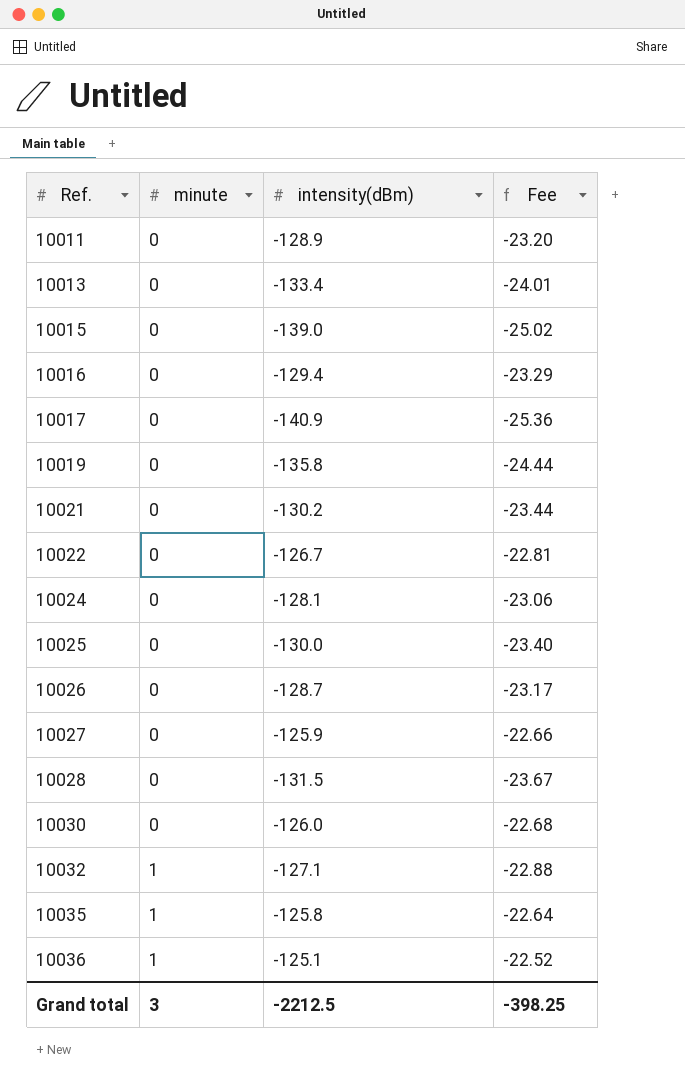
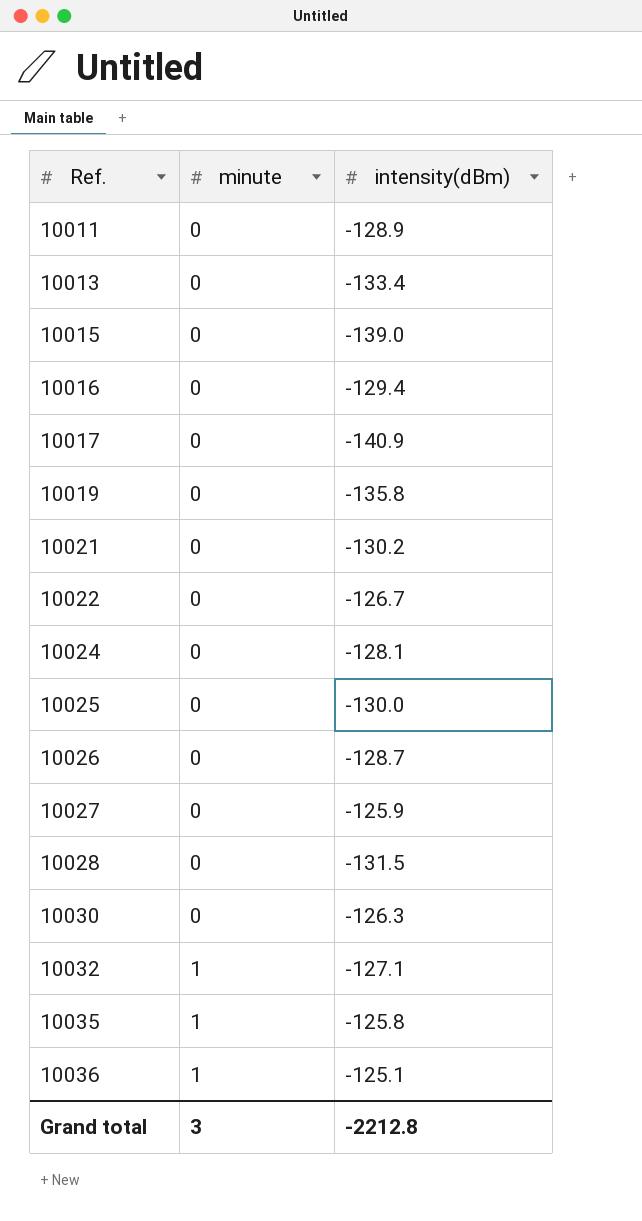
column Fee | formula: [intensity(dBm)] * 0.18 -> none
10030 | intensity(dBm): -126.0 -> -126.3
Grand total | intensity(dBm): -2212.5 -> -2212.8

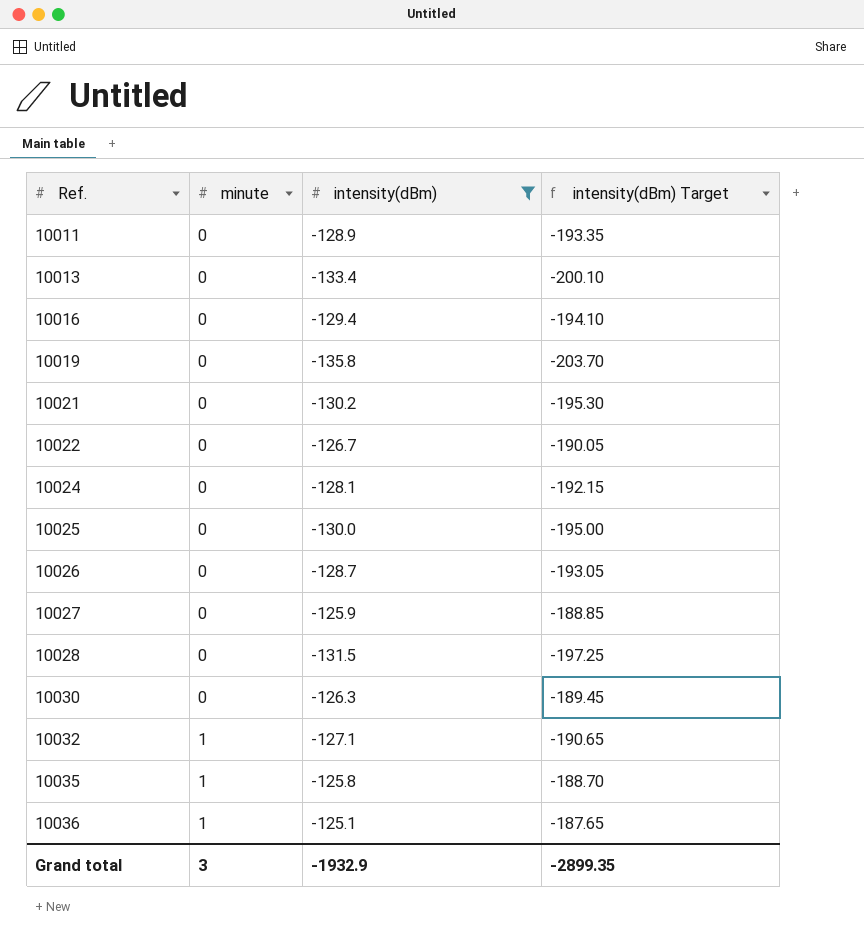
filter: none -> intensity(dBm) >= -135.8
column intensity(dBm) Target | formula: none -> [intensity(dBm)] * 1.5
Grand total | intensity(dBm): -2212.8 -> -1932.9

